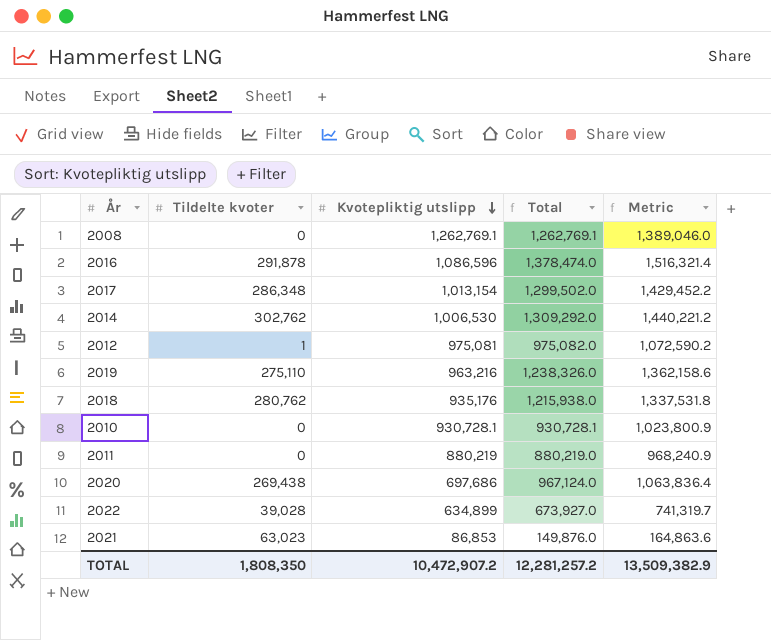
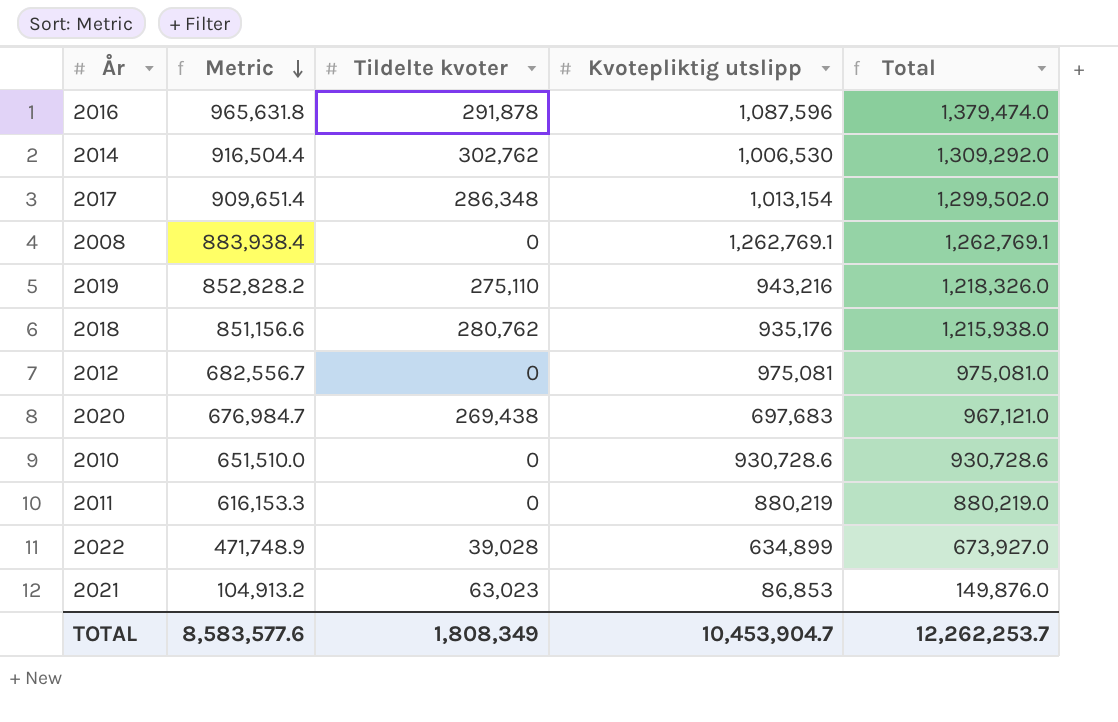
row order: Kvotepliktig utslipp descending -> Metric descending
column Metric | formula: [Total] * 1.1 -> [Total] * 0.7
column Metric | position: 5 -> 2
2016 | Kvotepliktig utslipp: 1,086,596 -> 1,087,596
2016 | Total: 1,378,474.0 -> 1,379,474.0
2019 | Kvotepliktig utslipp: 963,216 -> 943,216
2019 | Total: 1,238,326.0 -> 1,218,326.0
2012 | Tildelte kvoter: 1 -> 0
2012 | Total: 975,082.0 -> 975,081.0
2020 | Kvotepliktig utslipp: 697,686 -> 697,683
2020 | Total: 967,124.0 -> 967,121.0
2010 | Kvotepliktig utslipp: 930,728.1 -> 930,728.6
2010 | Total: 930,728.1 -> 930,728.6
TOTAL | Metric: 13,509,382.9 -> 8,583,577.6
TOTAL | Tildelte kvoter: 1,808,350 -> 1,808,349
TOTAL | Kvotepliktig utslipp: 10,472,907.2 -> 10,453,904.7
TOTAL | Total: 12,281,257.2 -> 12,262,253.7

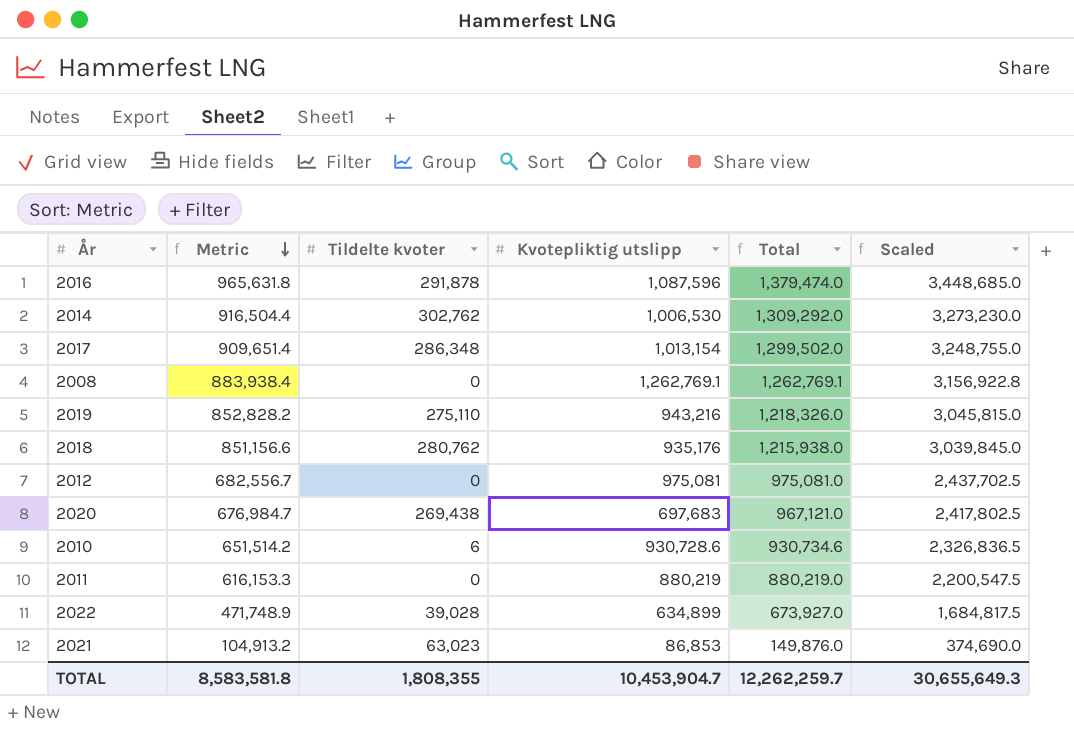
column Scaled | formula: none -> [Total] * 2.5
2010 | Metric: 651,510.0 -> 651,514.2
2010 | Tildelte kvoter: 0 -> 6
2010 | Total: 930,728.6 -> 930,734.6
TOTAL | Metric: 8,583,577.6 -> 8,583,581.8
TOTAL | Tildelte kvoter: 1,808,349 -> 1,808,355
TOTAL | Total: 12,262,253.7 -> 12,262,259.7

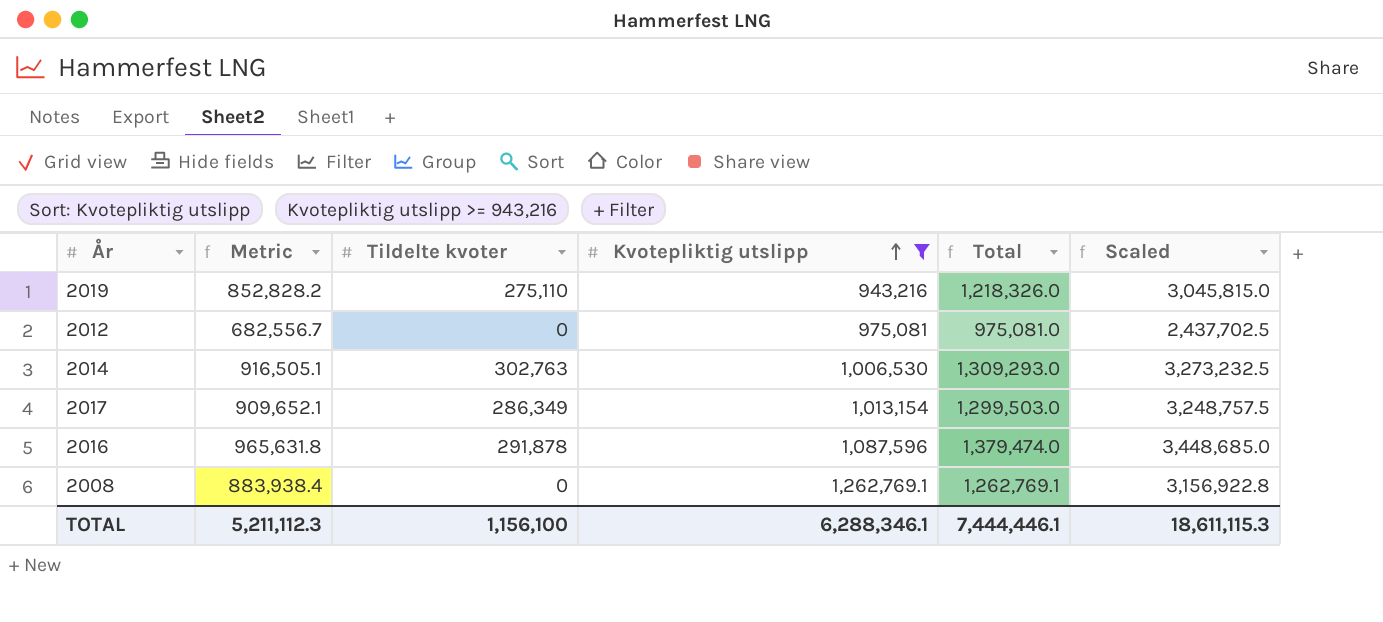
filter: none -> Kvotepliktig utslipp >= 943,216
row order: Metric descending -> Kvotepliktig utslipp ascending
2014 | Metric: 916,504.4 -> 916,505.1
2014 | Tildelte kvoter: 302,762 -> 302,763
2014 | Total: 1,309,292.0 -> 1,309,293.0
2014 | Scaled: 3,273,230.0 -> 3,273,232.5
2017 | Metric: 909,651.4 -> 909,652.1
2017 | Tildelte kvoter: 286,348 -> 286,349
2017 | Total: 1,299,502.0 -> 1,299,503.0
2017 | Scaled: 3,248,755.0 -> 3,248,757.5
TOTAL | Metric: 8,583,581.8 -> 5,211,112.3
TOTAL | Tildelte kvoter: 1,808,355 -> 1,156,100
TOTAL | Kvotepliktig utslipp: 10,453,904.7 -> 6,288,346.1
TOTAL | Total: 12,262,259.7 -> 7,444,446.1
TOTAL | Scaled: 30,655,649.3 -> 18,611,115.3

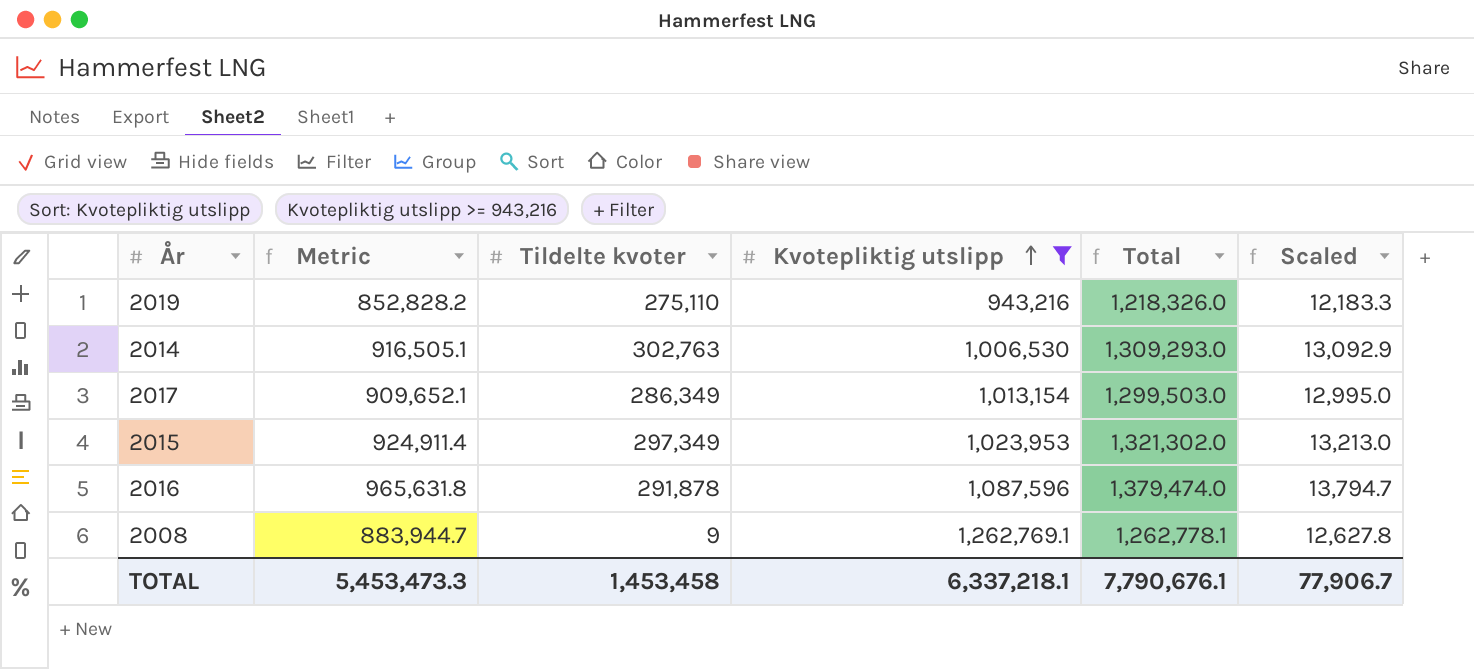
column Scaled | formula: [Total] * 2.5 -> [Total] * 0.01
row 2012: 682,556.7 | 0 | 975,081 | 975,081.0 | 2,437,702.5 -> none
row 2015: none -> 924,911.4 | 297,349 | 1,023,953 | 1,321,302.0 | 13,213.0
2008 | Metric: 883,938.4 -> 883,944.7
2008 | Tildelte kvoter: 0 -> 9
2008 | Total: 1,262,769.1 -> 1,262,778.1
TOTAL | Metric: 5,211,112.3 -> 5,453,473.3
TOTAL | Tildelte kvoter: 1,156,100 -> 1,453,458
TOTAL | Kvotepliktig utslipp: 6,288,346.1 -> 6,337,218.1
TOTAL | Total: 7,444,446.1 -> 7,790,676.1
TOTAL | Scaled: 18,611,115.3 -> 77,906.7

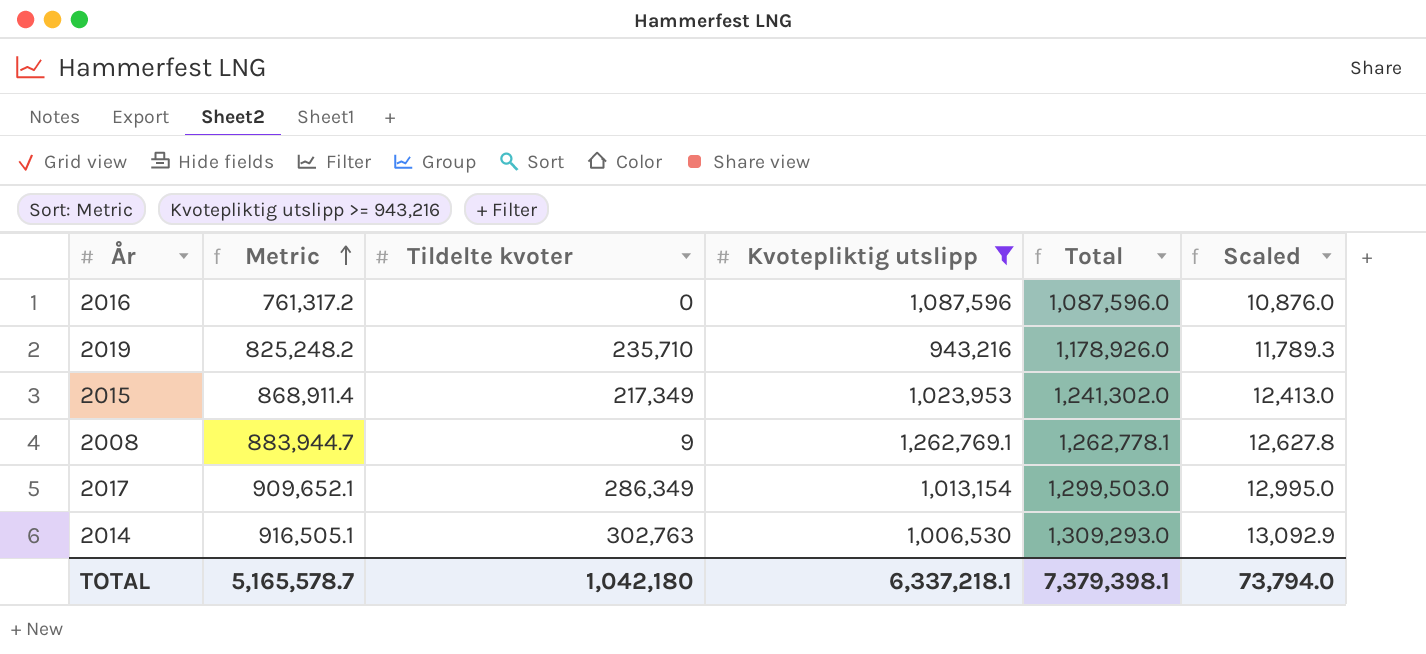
row order: Kvotepliktig utslipp ascending -> Metric ascending
2016 | Metric: 965,631.8 -> 761,317.2
2016 | Tildelte kvoter: 291,878 -> 0
2016 | Total: 1,379,474.0 -> 1,087,596.0
2016 | Scaled: 13,794.7 -> 10,876.0
2019 | Metric: 852,828.2 -> 825,248.2
2019 | Tildelte kvoter: 275,110 -> 235,710
2019 | Total: 1,218,326.0 -> 1,178,926.0
2019 | Scaled: 12,183.3 -> 11,789.3
2015 | Metric: 924,911.4 -> 868,911.4
2015 | Tildelte kvoter: 297,349 -> 217,349
2015 | Total: 1,321,302.0 -> 1,241,302.0
2015 | Scaled: 13,213.0 -> 12,413.0
TOTAL | Metric: 5,453,473.3 -> 5,165,578.7
TOTAL | Tildelte kvoter: 1,453,458 -> 1,042,180
TOTAL | Total: 7,790,676.1 -> 7,379,398.1
TOTAL | Scaled: 77,906.7 -> 73,794.0

